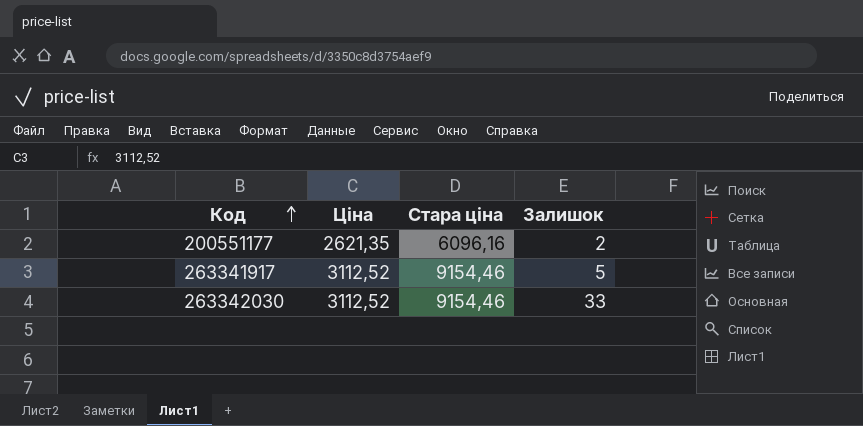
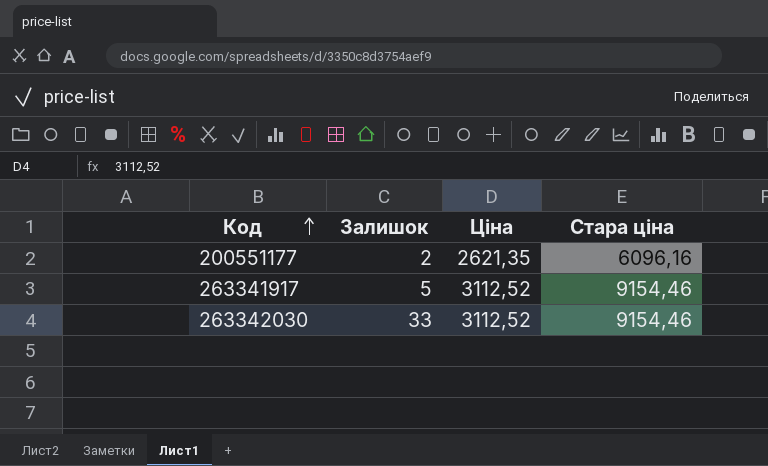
column Залишок | position: 4 -> 2

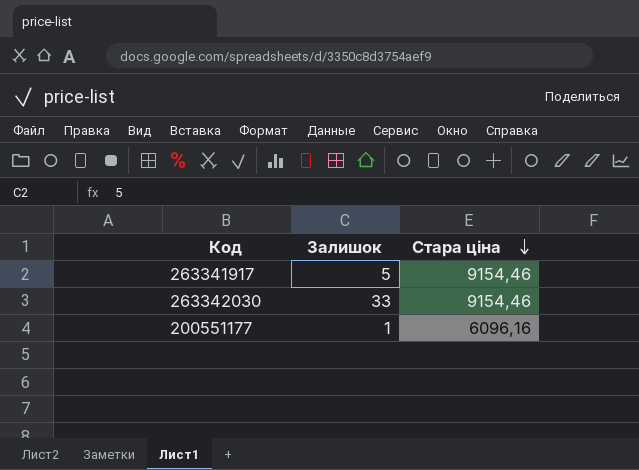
row order: Код ascending -> Стара ціна descending
column Ціна | position: 3 -> none
200551177 | Залишок: 2 -> 1

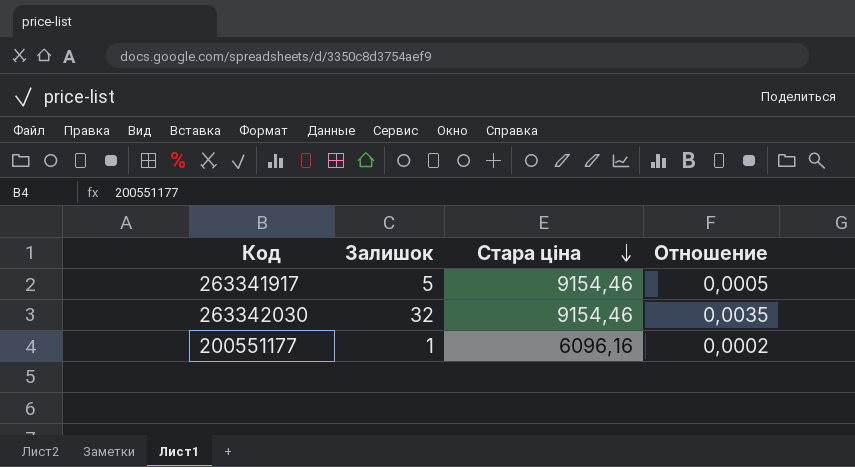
column Отношение | formula: none -> [Залишок] / [Стара ціна]
263342030 | Залишок: 33 -> 32

